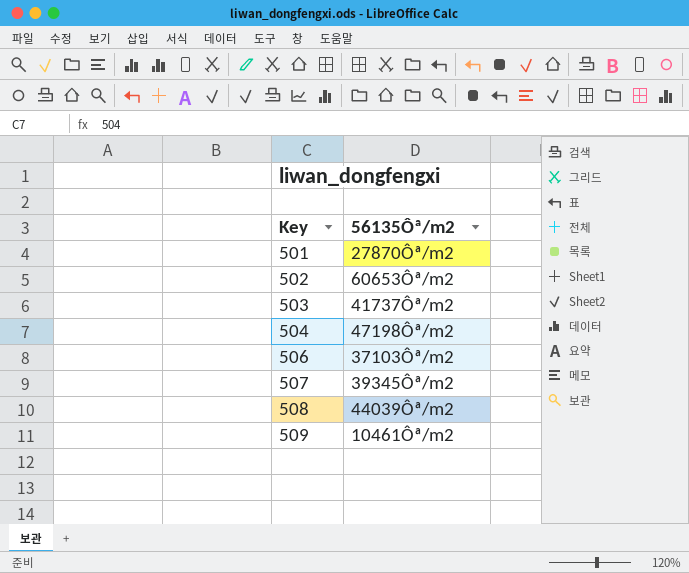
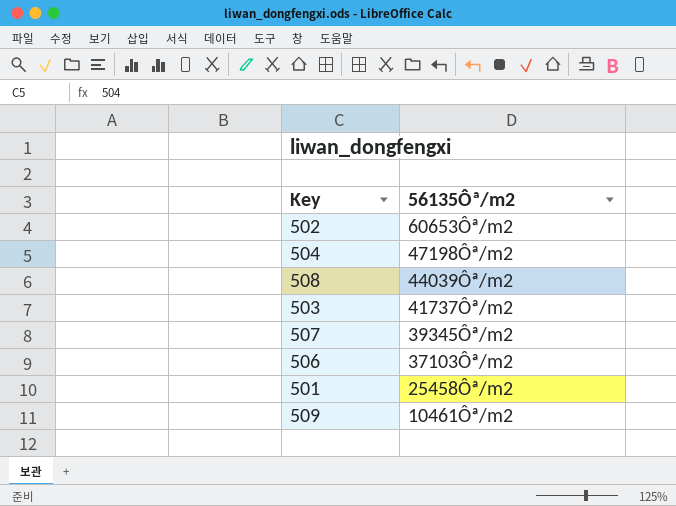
row order: Key ascending -> 56135Ôª/m2 descending
501 | 56135Ôª/m2: 27870Ôª/m2 -> 25458Ôª/m2

